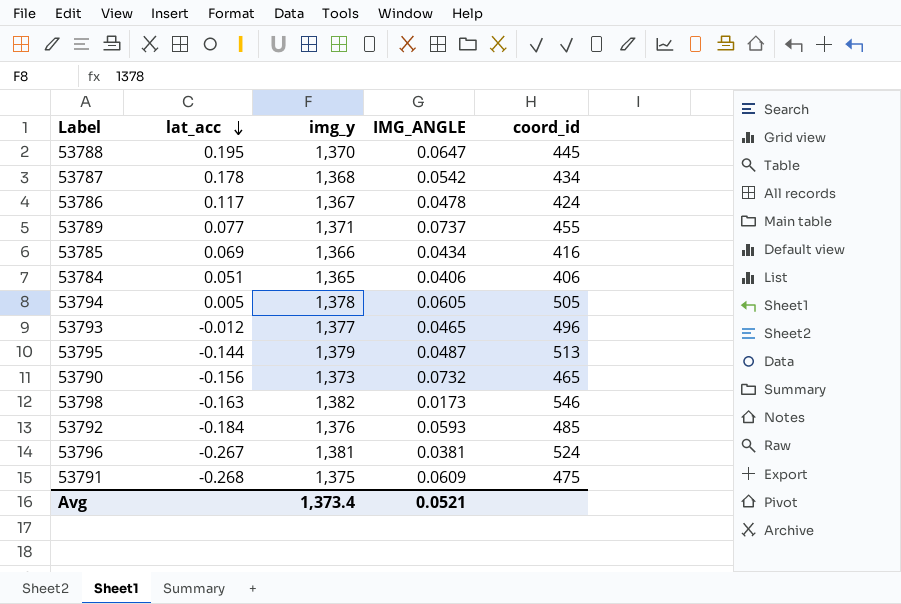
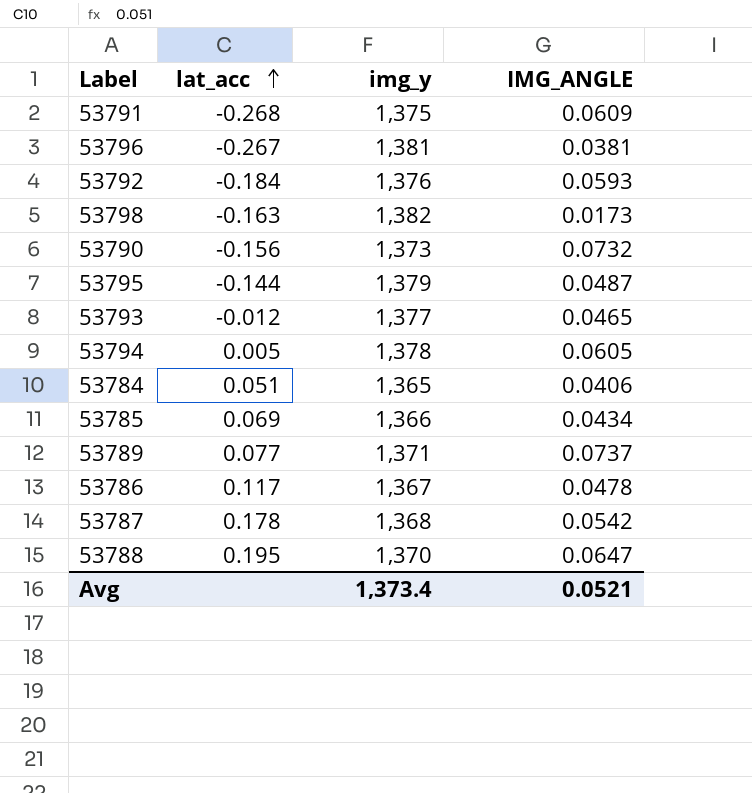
row order: lat_acc descending -> lat_acc ascending
column coord_id | position: 5 -> none

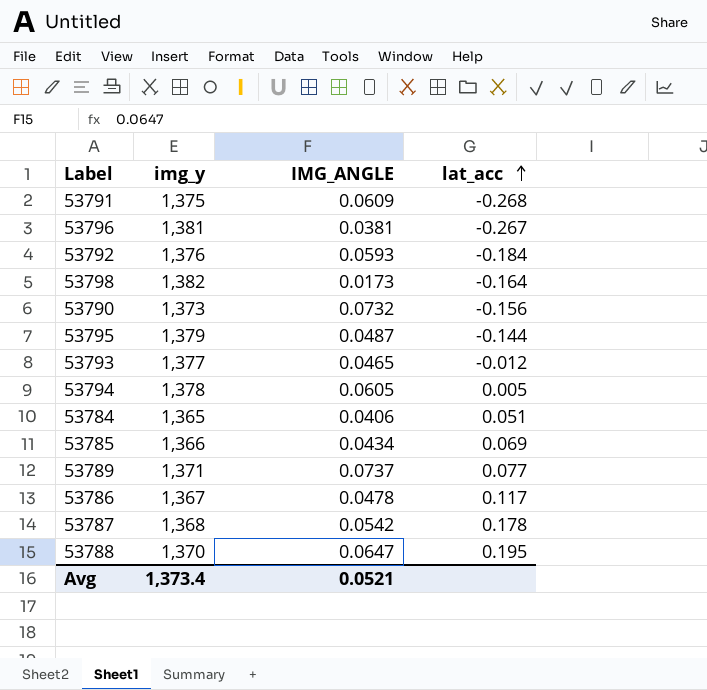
column lat_acc | position: 2 -> 4
53798 | lat_acc: -0.163 -> -0.164

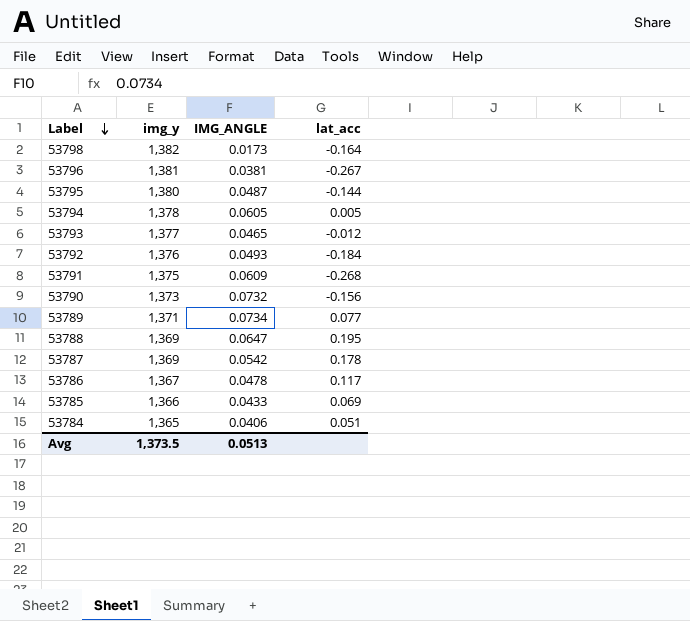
row order: lat_acc ascending -> Label descending
53795 | img_y: 1,379 -> 1,380
53792 | IMG_ANGLE: 0.0593 -> 0.0493
53789 | IMG_ANGLE: 0.0737 -> 0.0734
53788 | img_y: 1,370 -> 1,369
53787 | img_y: 1,368 -> 1,369
53785 | IMG_ANGLE: 0.0434 -> 0.0433
Avg | img_y: 1,373.4 -> 1,373.5
Avg | IMG_ANGLE: 0.0521 -> 0.0513

